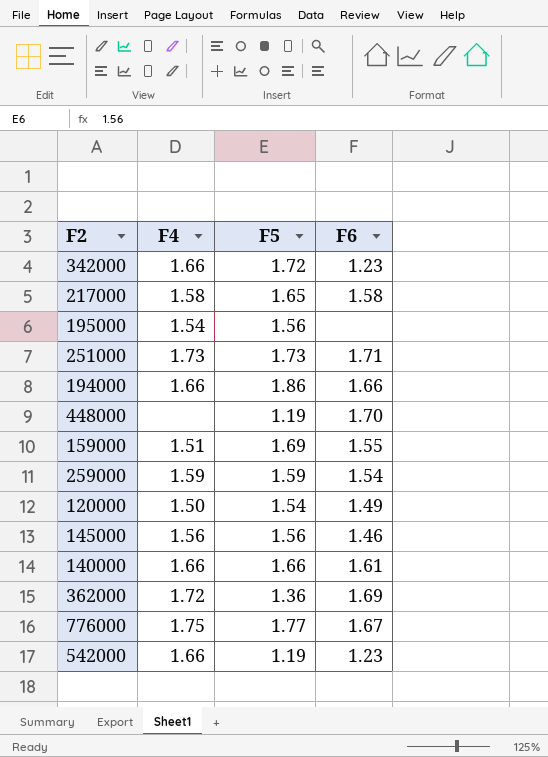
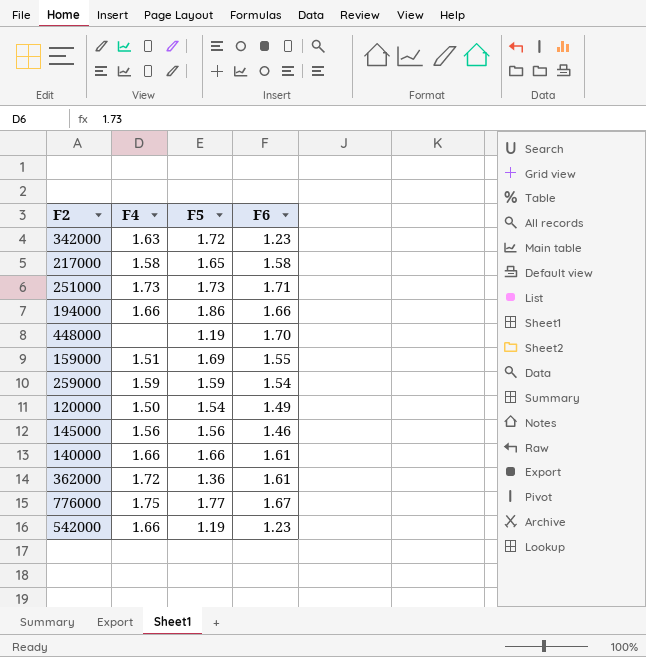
row 195000: 1.54 | 1.56 | none -> none
342000 | F4: 1.66 -> 1.63
362000 | F6: 1.69 -> 1.61

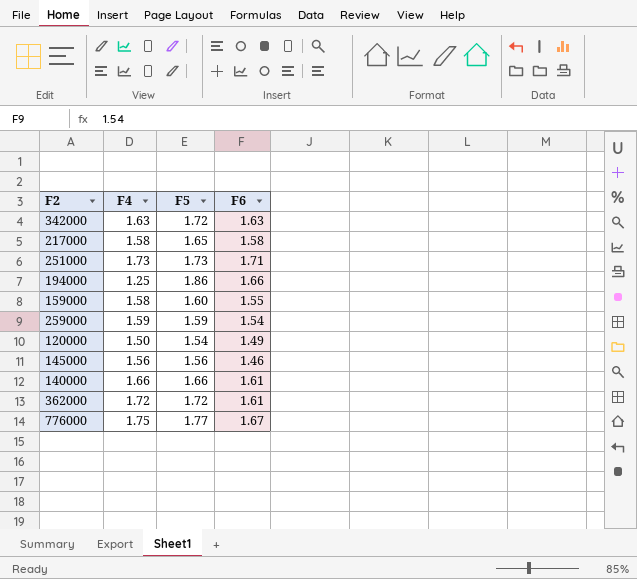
row 448000: none | 1.19 | 1.70 -> none
row 542000: 1.66 | 1.19 | 1.23 -> none
342000 | F6: 1.23 -> 1.63
194000 | F4: 1.66 -> 1.25
159000 | F4: 1.51 -> 1.58
159000 | F5: 1.69 -> 1.60
362000 | F5: 1.36 -> 1.72

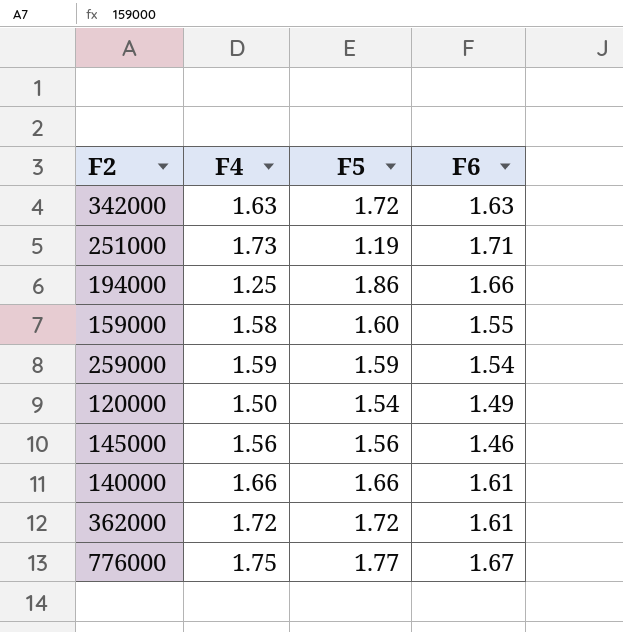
row 217000: 1.58 | 1.65 | 1.58 -> none
251000 | F5: 1.73 -> 1.19

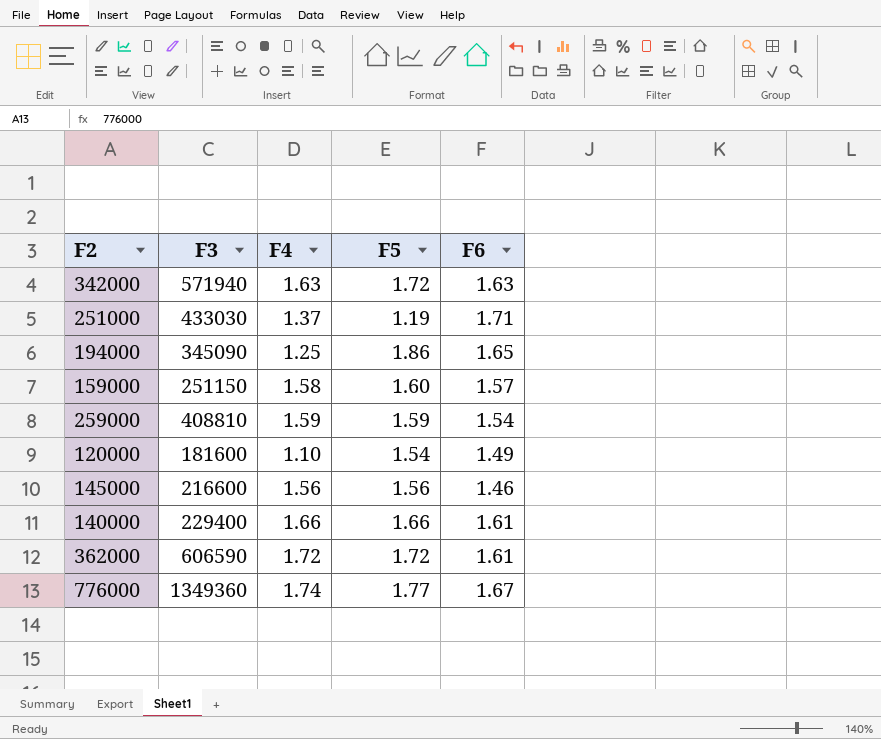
column F3 | position: none -> 2
251000 | F4: 1.73 -> 1.37
194000 | F6: 1.66 -> 1.65
159000 | F6: 1.55 -> 1.57
120000 | F4: 1.50 -> 1.10
776000 | F4: 1.75 -> 1.74

